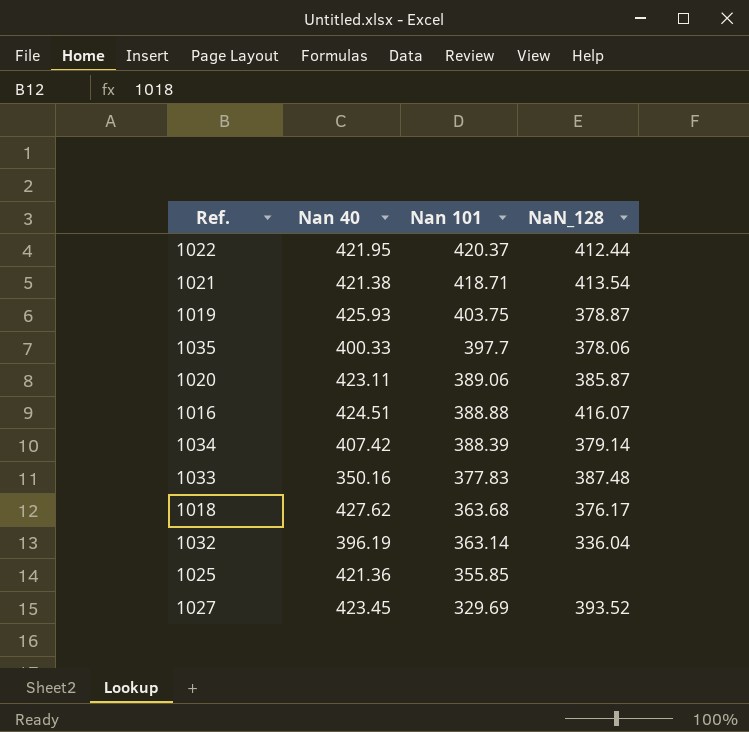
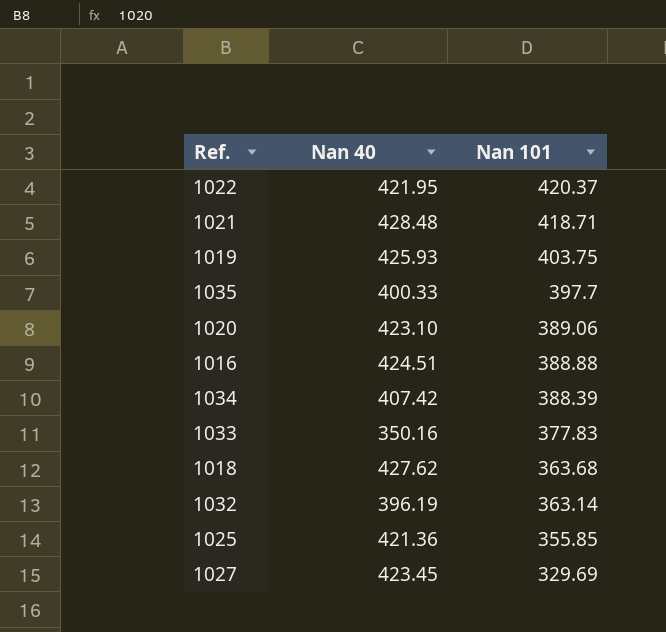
column NaN_128 | position: 4 -> none
1021 | Nan 40: 421.38 -> 428.48
1020 | Nan 40: 423.11 -> 423.10

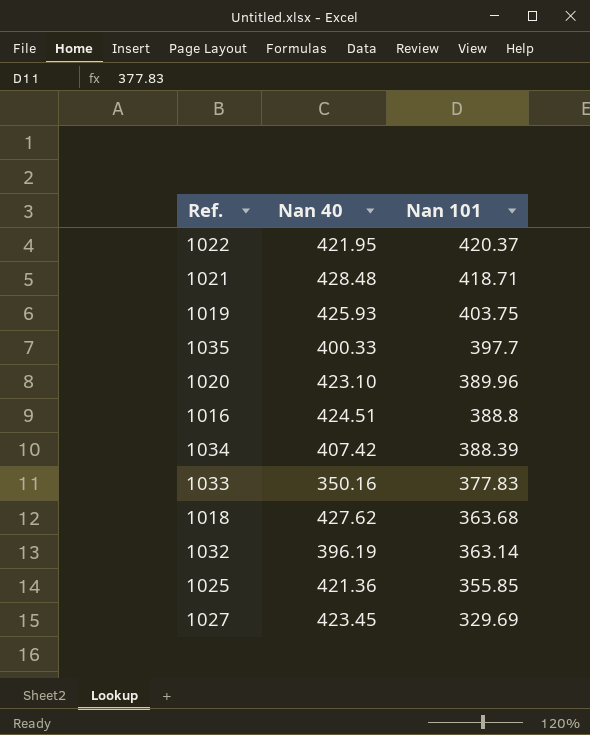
1020 | Nan 101: 389.06 -> 389.96
1016 | Nan 101: 388.88 -> 388.8

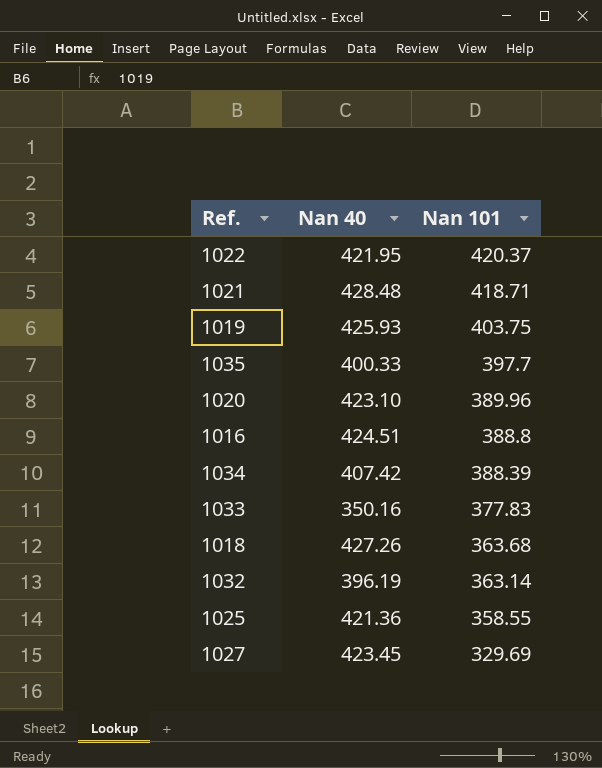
1018 | Nan 40: 427.62 -> 427.26
1025 | Nan 101: 355.85 -> 358.55

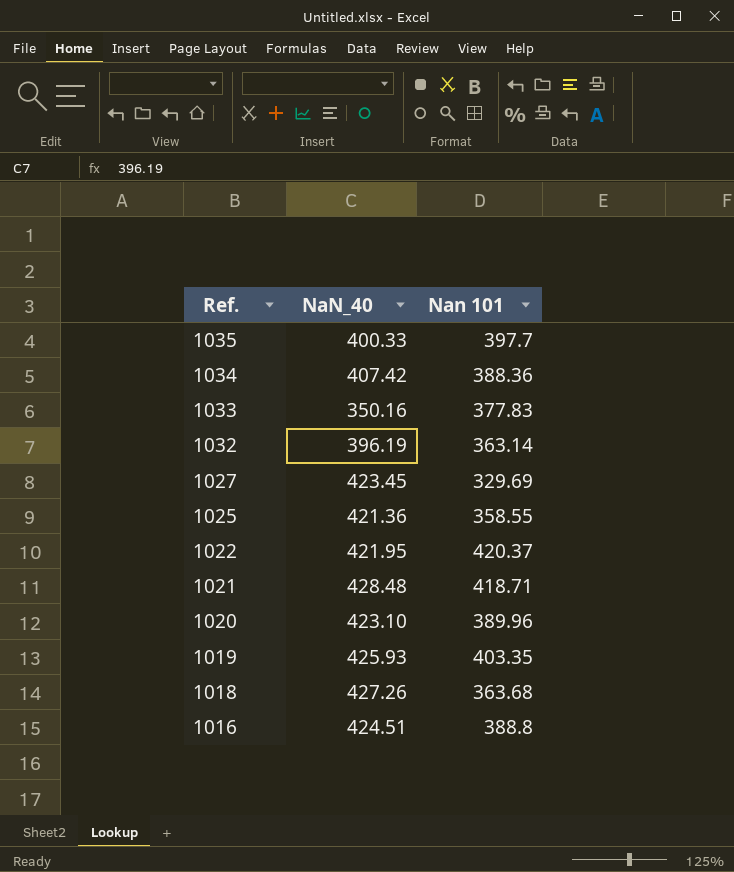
row order: Nan 101 descending -> Ref. descending
column name: Nan 40 -> NaN_40
1034 | Nan 101: 388.39 -> 388.36
1019 | Nan 101: 403.75 -> 403.35

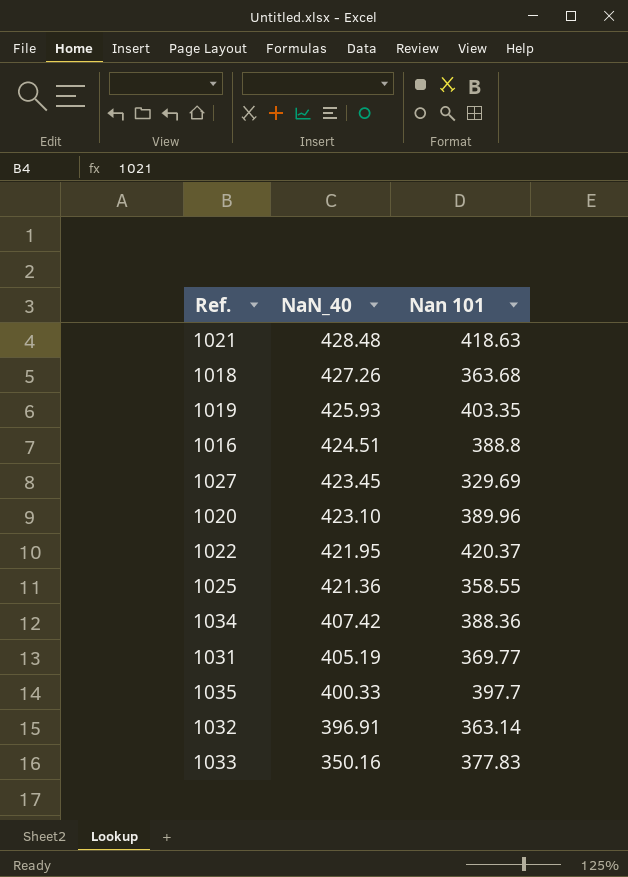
row order: Ref. descending -> NaN_40 descending
1021 | Nan 101: 418.71 -> 418.63
row 1031: none -> 405.19 | 369.77
1032 | NaN_40: 396.19 -> 396.91

